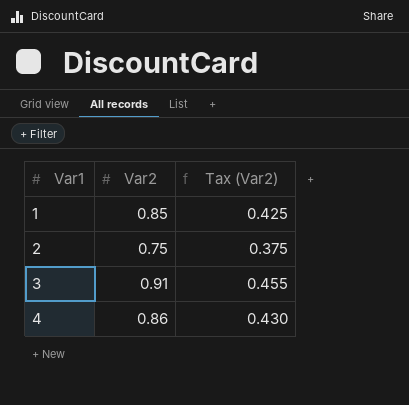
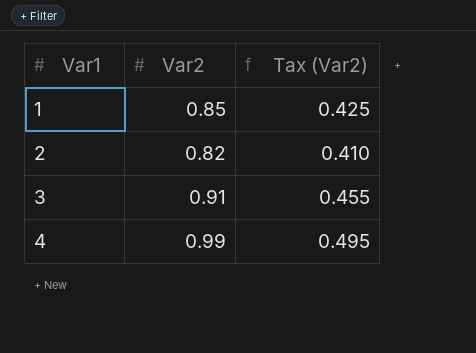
2 | Var2: 0.75 -> 0.82
2 | Tax (Var2): 0.375 -> 0.410
4 | Var2: 0.86 -> 0.99
4 | Tax (Var2): 0.430 -> 0.495

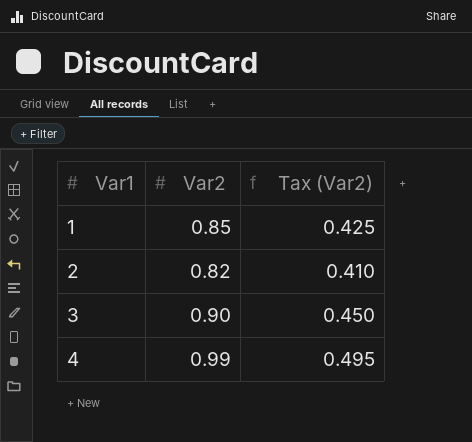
3 | Var2: 0.91 -> 0.90
3 | Tax (Var2): 0.455 -> 0.450

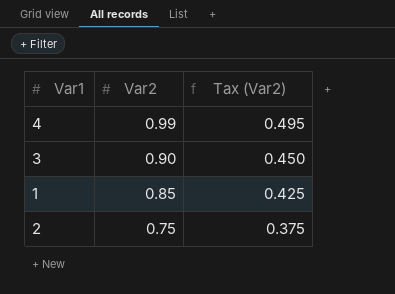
row order: Var1 ascending -> Var2 descending
2 | Var2: 0.82 -> 0.75
2 | Tax (Var2): 0.410 -> 0.375

